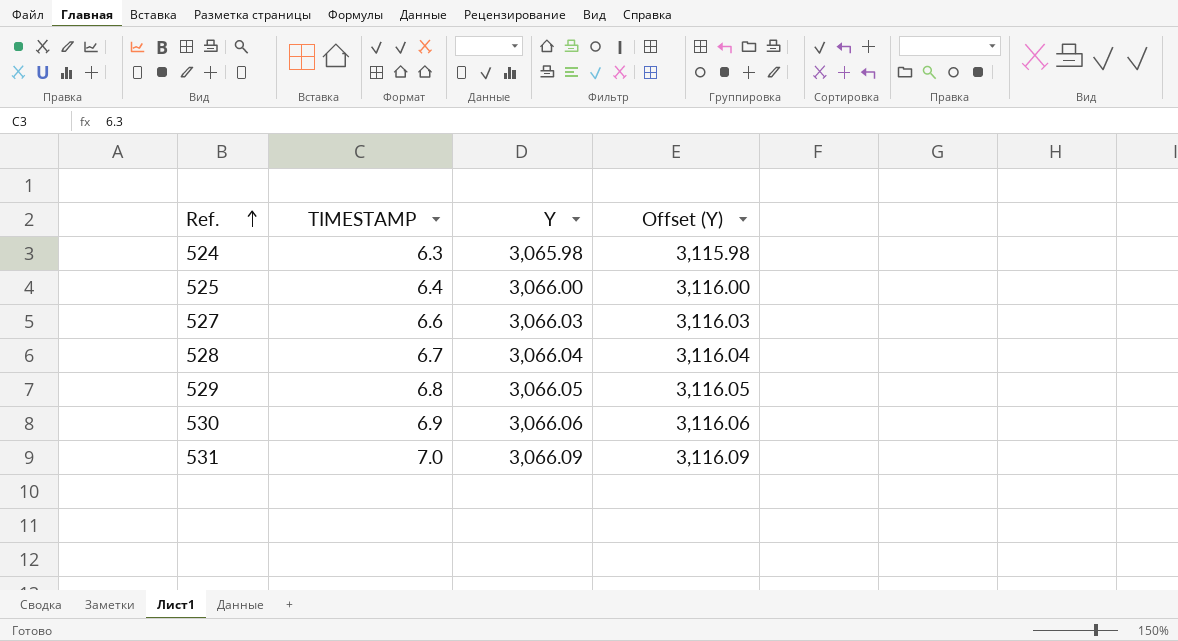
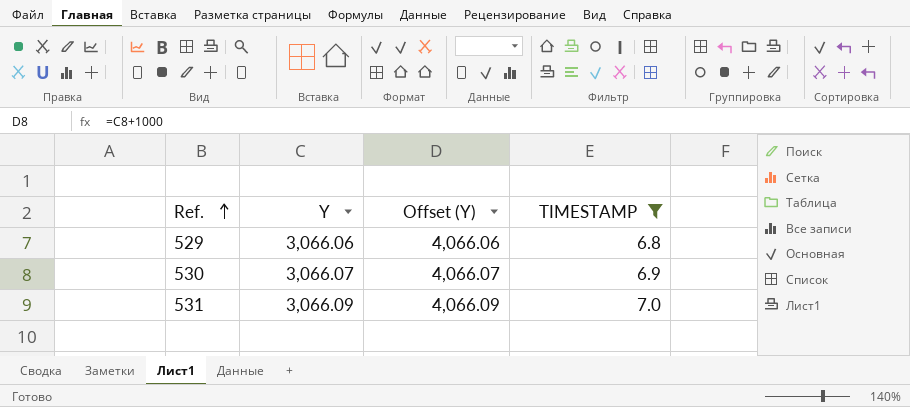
filter: none -> TIMESTAMP >= 6.8
column Offset (Y) | formula: [Y] + 50 -> [Y] + 1000
column TIMESTAMP | position: 2 -> 4
529 | Y: 3,066.05 -> 3,066.06
530 | Y: 3,066.06 -> 3,066.07

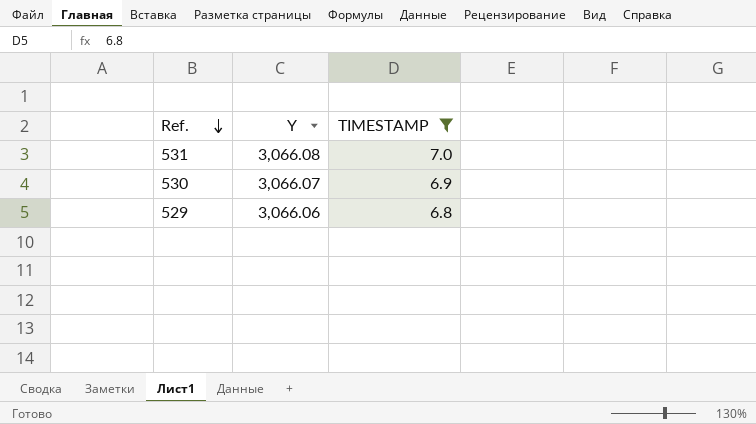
row order: Ref. ascending -> Ref. descending
column Offset (Y) | formula: [Y] + 1000 -> none
531 | Y: 3,066.09 -> 3,066.08

